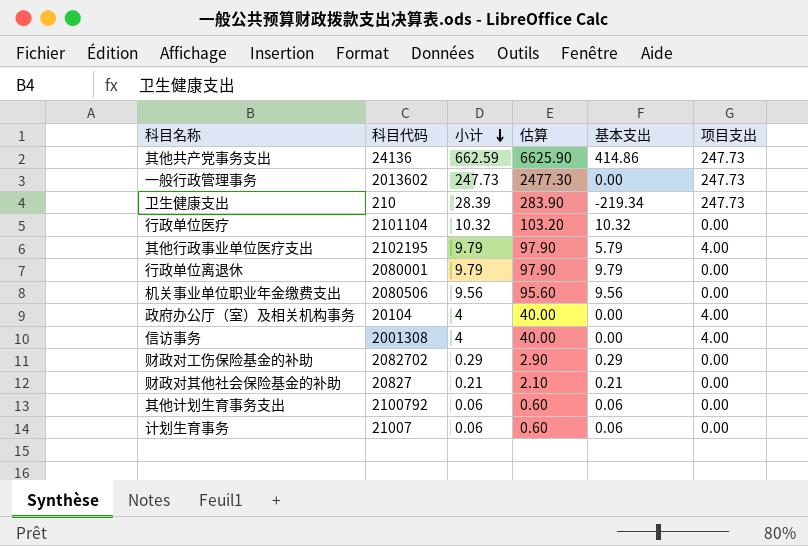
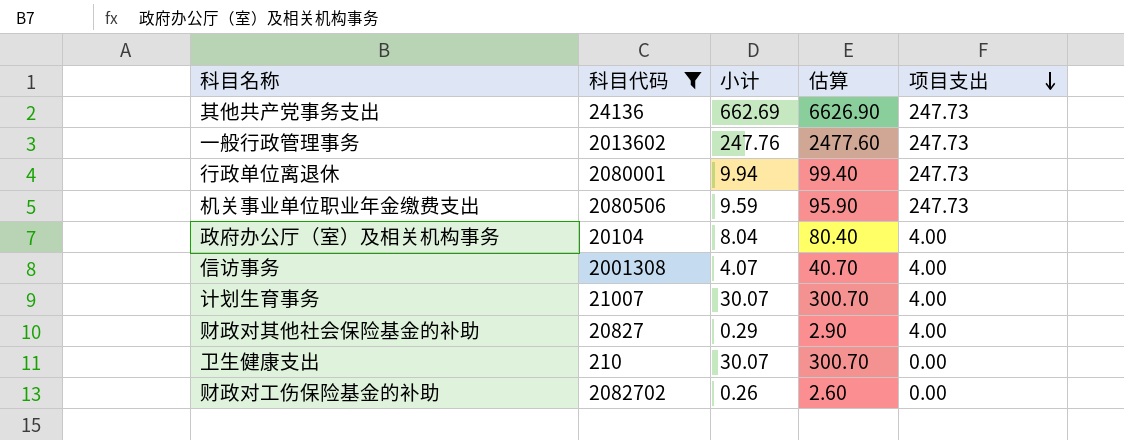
filter: none -> 科目代码 <= 2082702
row order: 小计 descending -> 项目支出 descending
column 基本支出 | formula: [小计] - [项目支出] -> none
其他共产党事务支出 | 小计: 662.59 -> 662.69
其他共产党事务支出 | 估算: 6625.90 -> 6626.90
一般行政管理事务 | 小计: 247.73 -> 247.76
一般行政管理事务 | 估算: 2477.30 -> 2477.60
行政单位离退休 | 小计: 9.79 -> 9.94
行政单位离退休 | 估算: 97.90 -> 99.40
行政单位离退休 | 项目支出: 0.00 -> 247.73
机关事业单位职业年金缴费支出 | 小计: 9.56 -> 9.59
机关事业单位职业年金缴费支出 | 估算: 95.60 -> 95.90
机关事业单位职业年金缴费支出 | 项目支出: 0.00 -> 247.73
政府办公厅（室）及相关机构事务 | 小计: 4 -> 8.04
政府办公厅（室）及相关机构事务 | 估算: 40.00 -> 80.40
信访事务 | 小计: 4 -> 4.07
信访事务 | 估算: 40.00 -> 40.70
计划生育事务 | 小计: 0.06 -> 30.07
计划生育事务 | 估算: 0.60 -> 300.70
计划生育事务 | 项目支出: 0.00 -> 4.00
财政对其他社会保险基金的补助 | 小计: 0.21 -> 0.29
财政对其他社会保险基金的补助 | 估算: 2.10 -> 2.90
财政对其他社会保险基金的补助 | 项目支出: 0.00 -> 4.00
卫生健康支出 | 小计: 28.39 -> 30.07
卫生健康支出 | 估算: 283.90 -> 300.70
卫生健康支出 | 项目支出: 247.73 -> 0.00
财政对工伤保险基金的补助 | 小计: 0.29 -> 0.26
财政对工伤保险基金的补助 | 估算: 2.90 -> 2.60

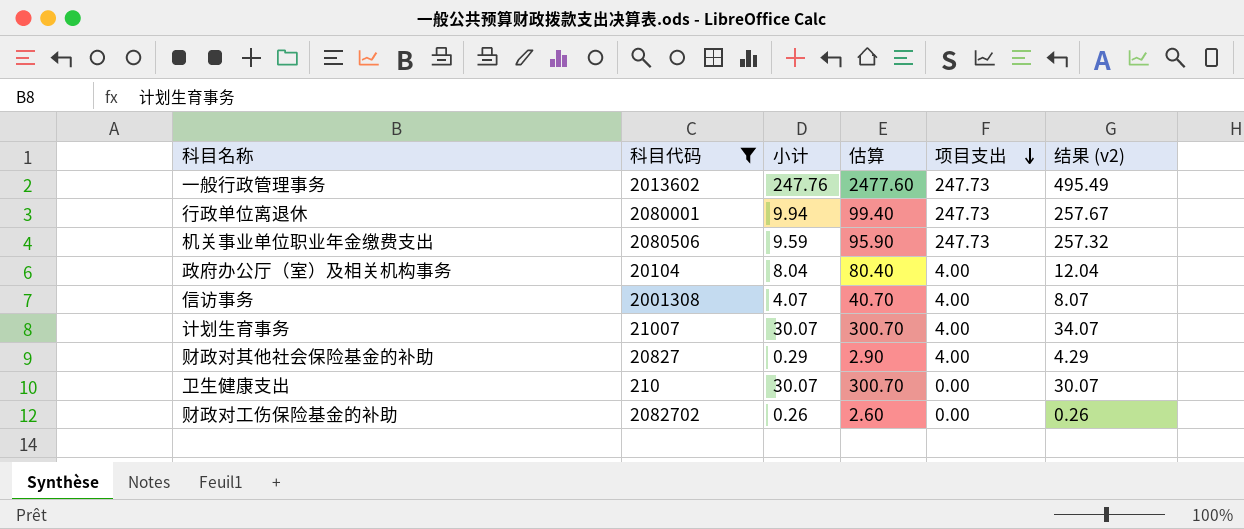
column 结果 (v2) | formula: none -> [小计] + [项目支出]
row 其他共产党事务支出: 24136 | 662.69 | 6626.90 | 247.73 -> none

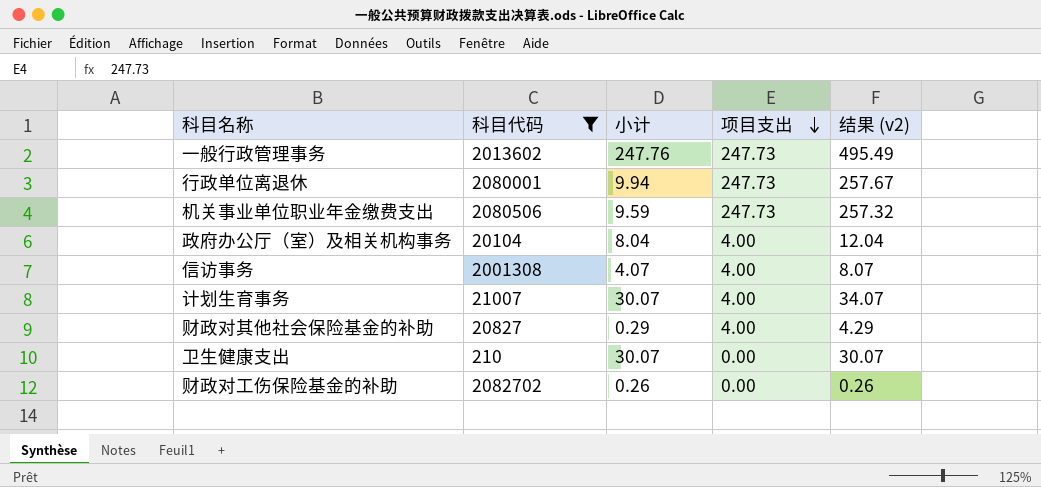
column 估算 | formula: [小计] * 10 -> none

